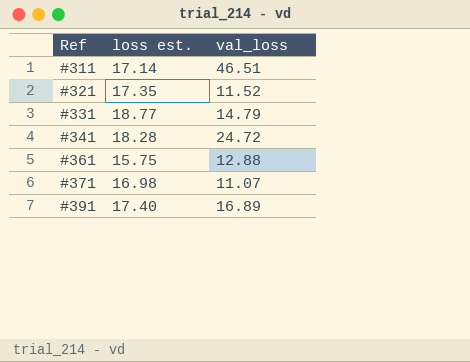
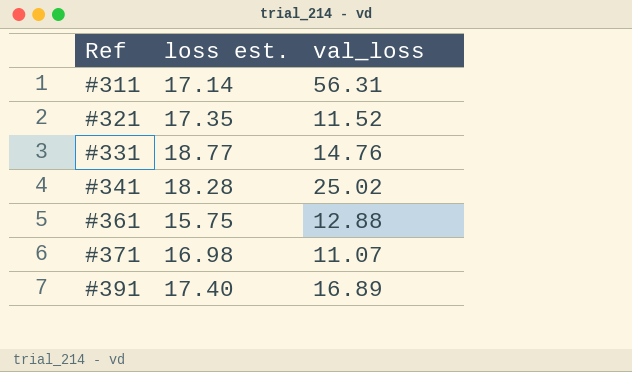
#311 | val_loss: 46.51 -> 56.31
#331 | val_loss: 14.79 -> 14.76
#341 | val_loss: 24.72 -> 25.02

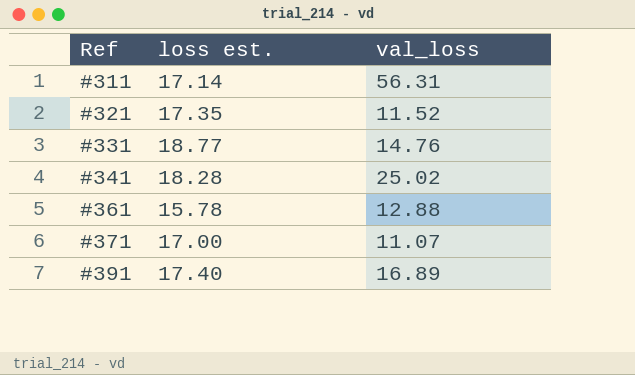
#361 | loss est.: 15.75 -> 15.78
#371 | loss est.: 16.98 -> 17.00

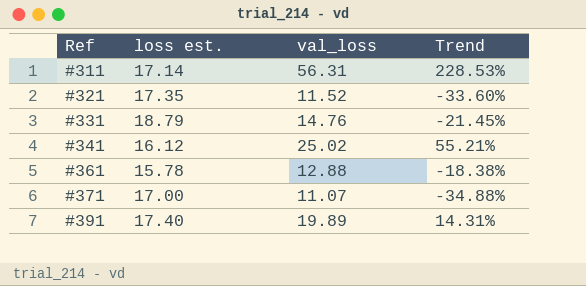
column Trend | formula: none -> ([val_loss] - [loss est.]) / [loss est.]
#331 | loss est.: 18.77 -> 18.79
#341 | loss est.: 18.28 -> 16.12
#391 | val_loss: 16.89 -> 19.89

